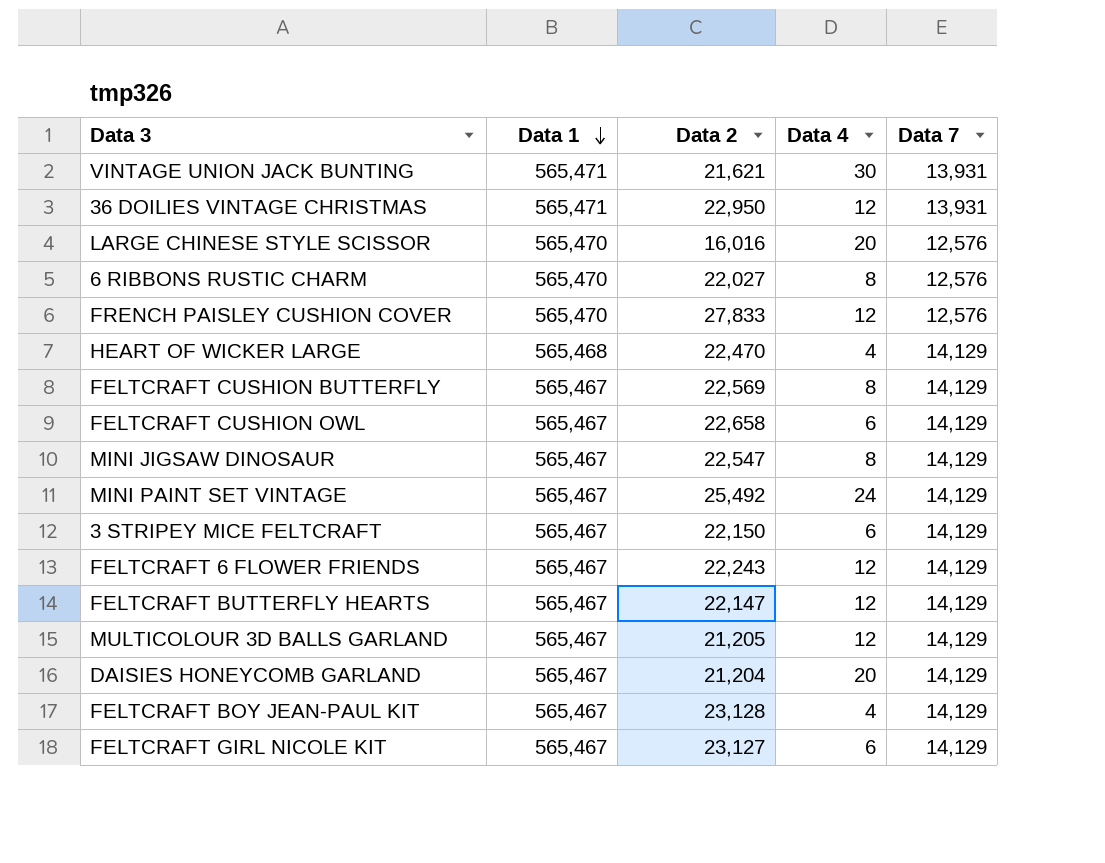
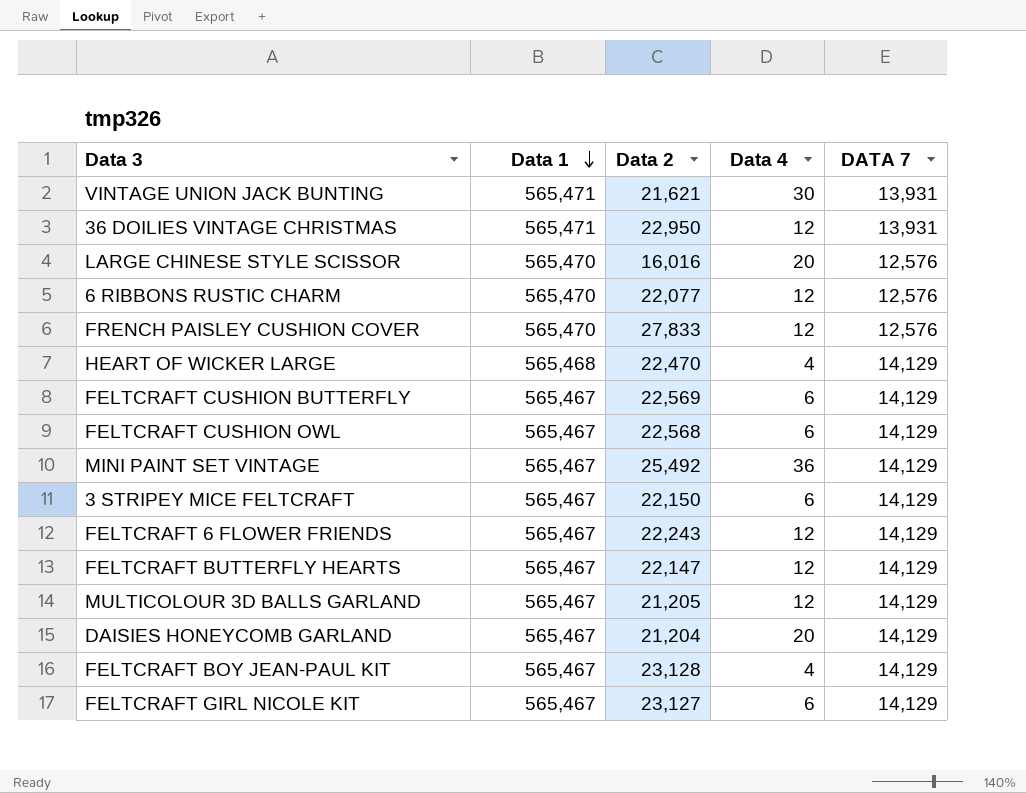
column name: Data 7 -> DATA 7
row MINI JIGSAW DINOSAUR: 565,467 | 22,547 | 8 | 14,129 -> none
6 RIBBONS RUSTIC CHARM | Data 2: 22,027 -> 22,077
6 RIBBONS RUSTIC CHARM | Data 4: 8 -> 12
FELTCRAFT CUSHION BUTTERFLY | Data 4: 8 -> 6
FELTCRAFT CUSHION OWL | Data 2: 22,658 -> 22,568
MINI PAINT SET VINTAGE | Data 4: 24 -> 36

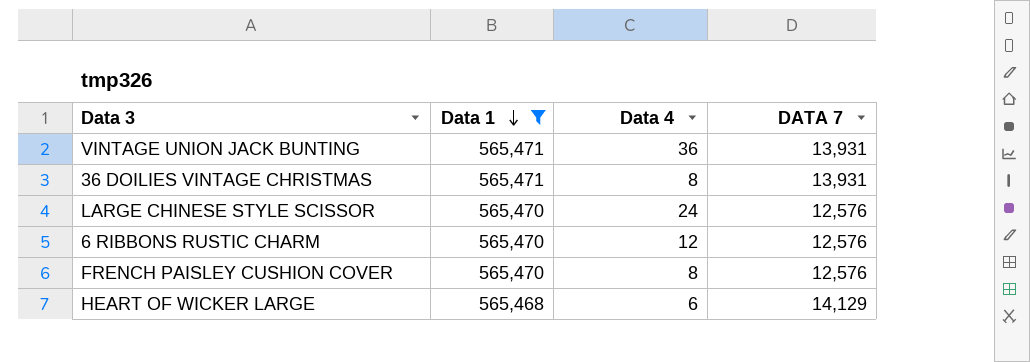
filter: none -> Data 1 != 565,467
column Data 2 | position: 3 -> none
VINTAGE UNION JACK BUNTING | Data 4: 30 -> 36
36 DOILIES VINTAGE CHRISTMAS | Data 4: 12 -> 8
LARGE CHINESE STYLE SCISSOR | Data 4: 20 -> 24
FRENCH PAISLEY CUSHION COVER | Data 4: 12 -> 8
HEART OF WICKER LARGE | Data 4: 4 -> 6

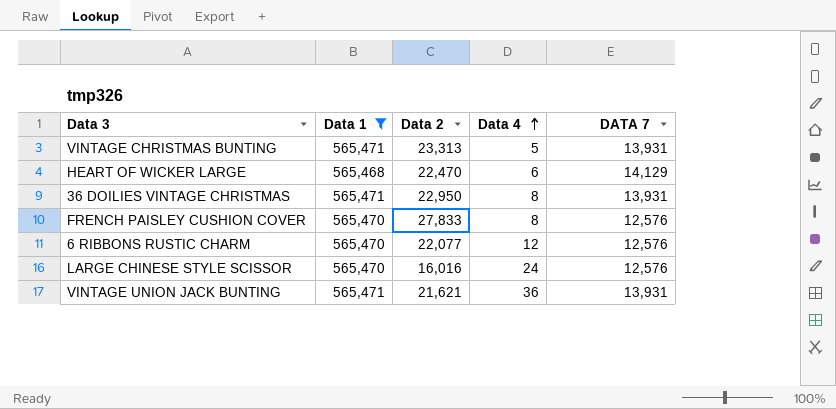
row order: Data 1 descending -> Data 4 ascending
column Data 2 | position: none -> 3
row VINTAGE CHRISTMAS BUNTING: none -> 565,471 | 23,313 | 5 | 13,931

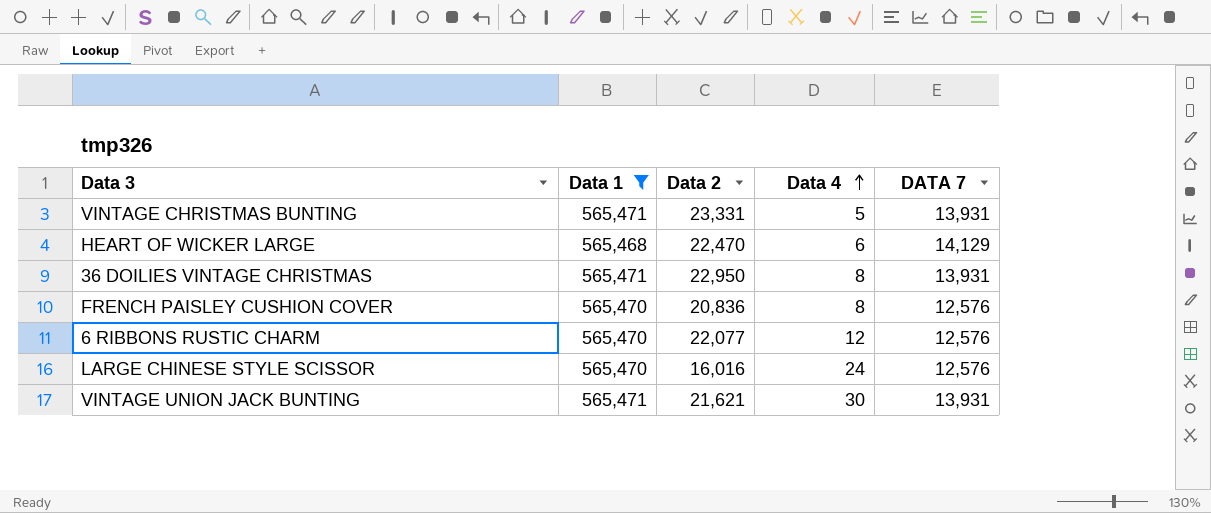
VINTAGE CHRISTMAS BUNTING | Data 2: 23,313 -> 23,331
FRENCH PAISLEY CUSHION COVER | Data 2: 27,833 -> 20,836
VINTAGE UNION JACK BUNTING | Data 4: 36 -> 30

